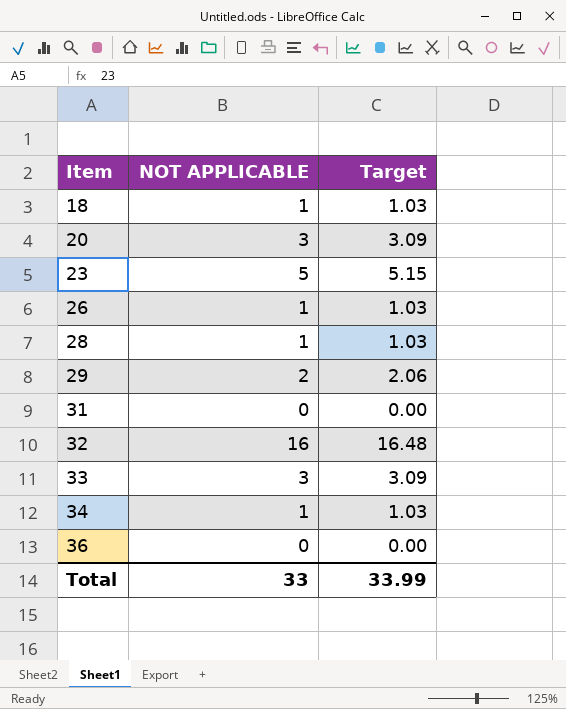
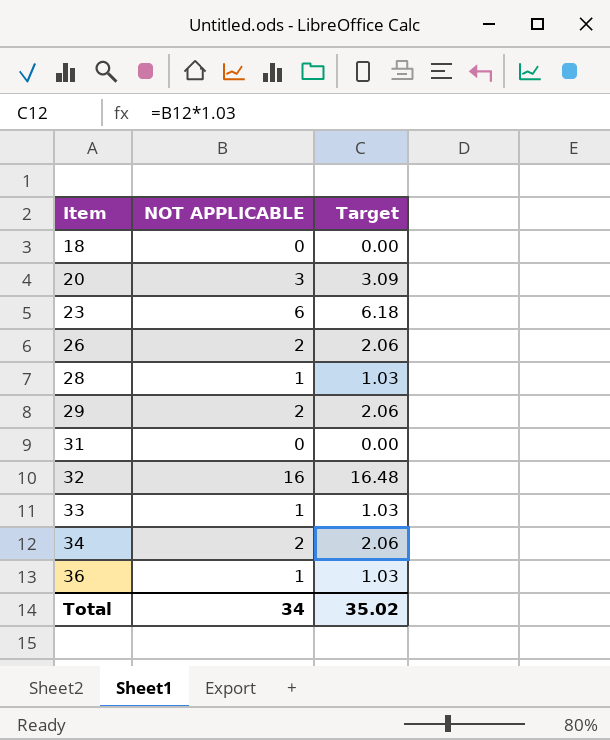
18 | NOT APPLICABLE: 1 -> 0
18 | Target: 1.03 -> 0.00
23 | NOT APPLICABLE: 5 -> 6
23 | Target: 5.15 -> 6.18
26 | NOT APPLICABLE: 1 -> 2
26 | Target: 1.03 -> 2.06
33 | NOT APPLICABLE: 3 -> 1
33 | Target: 3.09 -> 1.03
34 | NOT APPLICABLE: 1 -> 2
34 | Target: 1.03 -> 2.06
36 | NOT APPLICABLE: 0 -> 1
36 | Target: 0.00 -> 1.03
Total | NOT APPLICABLE: 33 -> 34
Total | Target: 33.99 -> 35.02

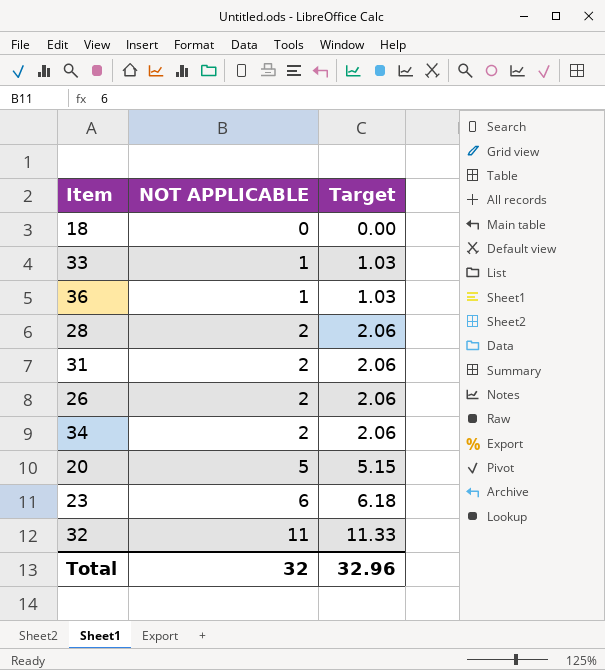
row order: Item ascending -> NOT APPLICABLE ascending
row 29: 2 | 2.06 -> none
28 | NOT APPLICABLE: 1 -> 2
28 | Target: 1.03 -> 2.06
31 | NOT APPLICABLE: 0 -> 2
31 | Target: 0.00 -> 2.06
20 | NOT APPLICABLE: 3 -> 5
20 | Target: 3.09 -> 5.15
32 | NOT APPLICABLE: 16 -> 11
32 | Target: 16.48 -> 11.33
Total | NOT APPLICABLE: 34 -> 32
Total | Target: 35.02 -> 32.96

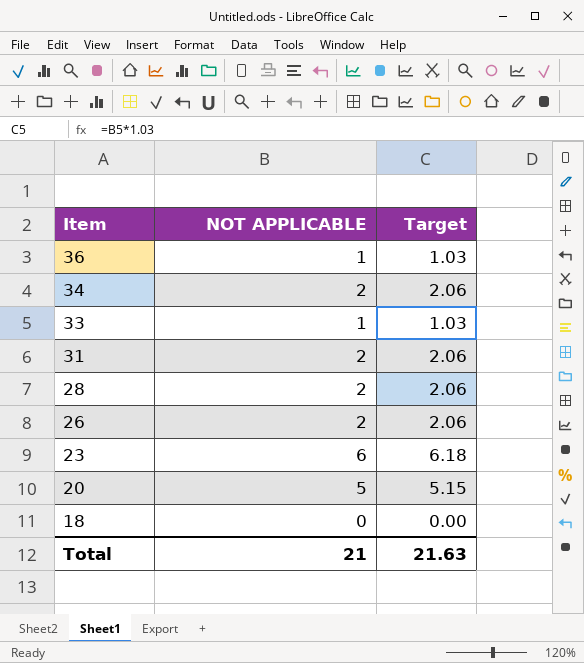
row order: NOT APPLICABLE ascending -> Item descending
row 32: 11 | 11.33 -> none
Total | NOT APPLICABLE: 32 -> 21
Total | Target: 32.96 -> 21.63

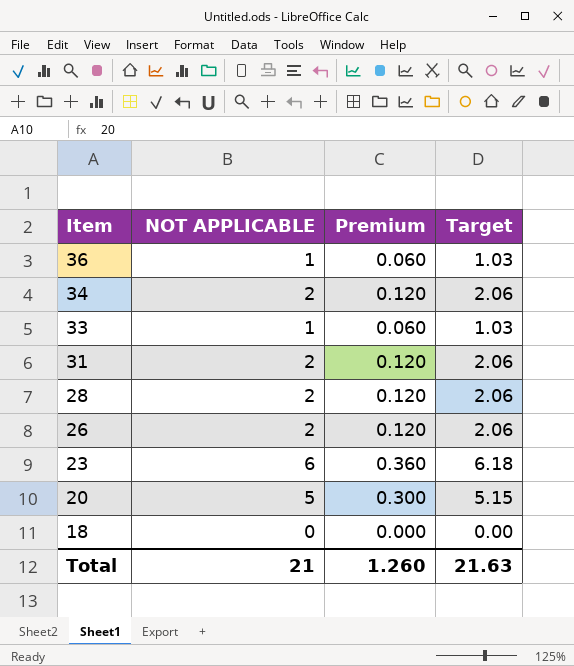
column Premium | formula: none -> [NOT APPLICABLE] * 0.06

